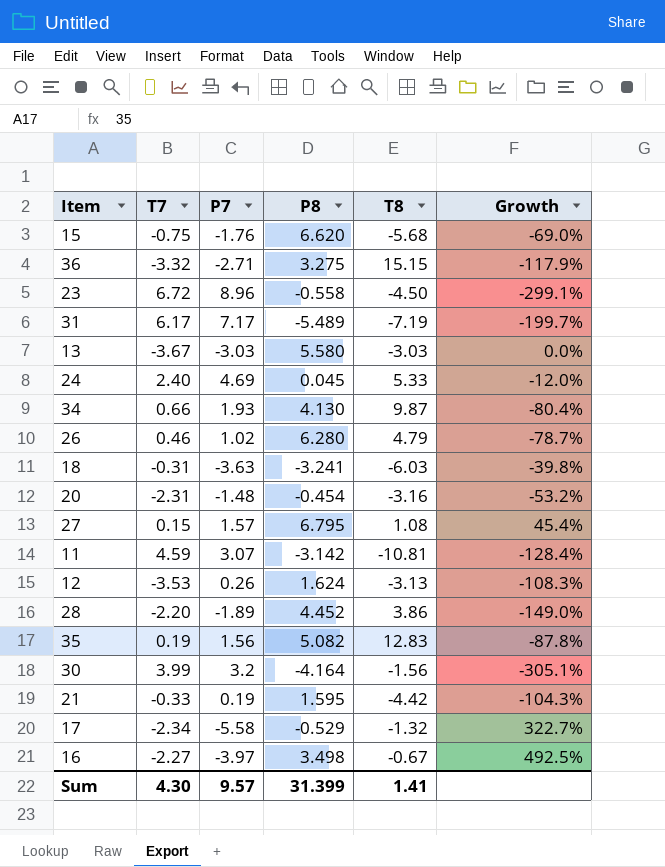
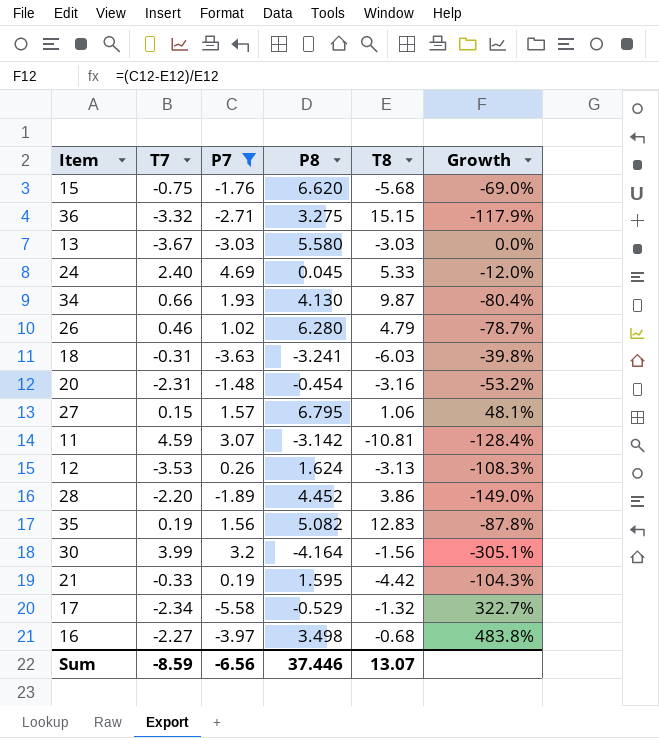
filter: none -> P7 <= 4.69
27 | T8: 1.08 -> 1.06
27 | Growth: 45.4% -> 48.1%
16 | T8: -0.67 -> -0.68
16 | Growth: 492.5% -> 483.8%
Sum | T7: 4.30 -> -8.59
Sum | P7: 9.57 -> -6.56
Sum | P8: 31.399 -> 37.446
Sum | T8: 1.41 -> 13.07

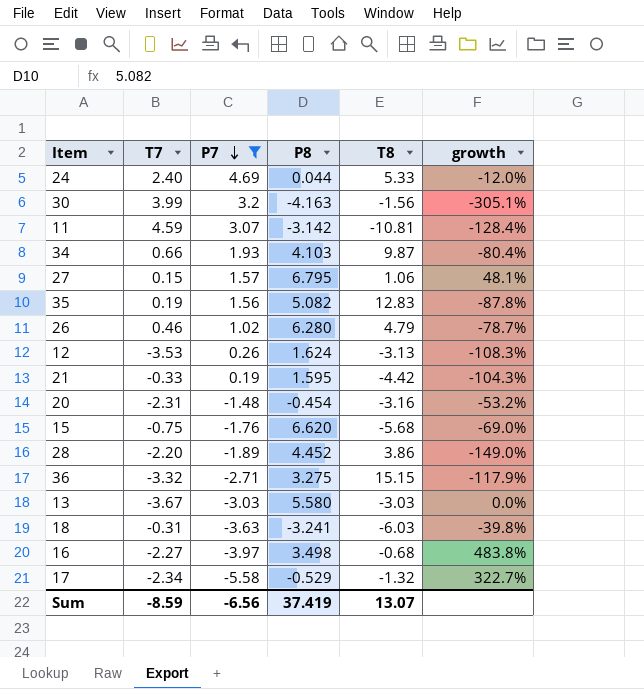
row order: none -> P7 descending
column name: Growth -> growth
24 | P8: 0.045 -> 0.044
30 | P8: -4.164 -> -4.163
34 | P8: 4.130 -> 4.103
Sum | P8: 37.446 -> 37.419

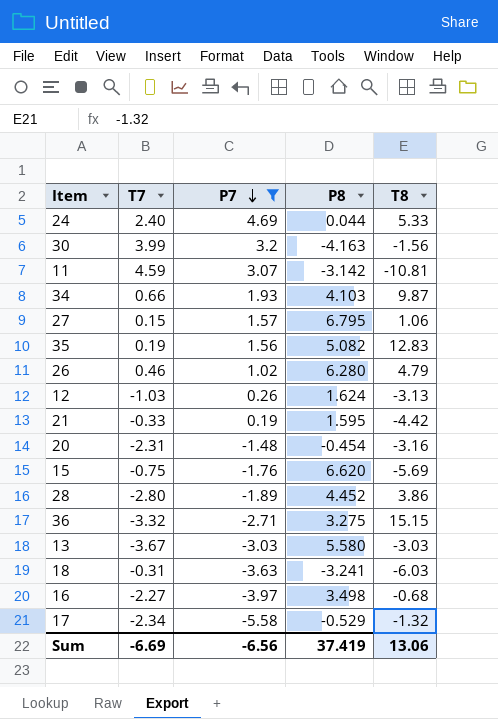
column growth | formula: ([P7] - [T8]) / [T8] -> none
12 | T7: -3.53 -> -1.03
15 | T8: -5.68 -> -5.69
28 | T7: -2.20 -> -2.80
Sum | T7: -8.59 -> -6.69
Sum | T8: 13.07 -> 13.06

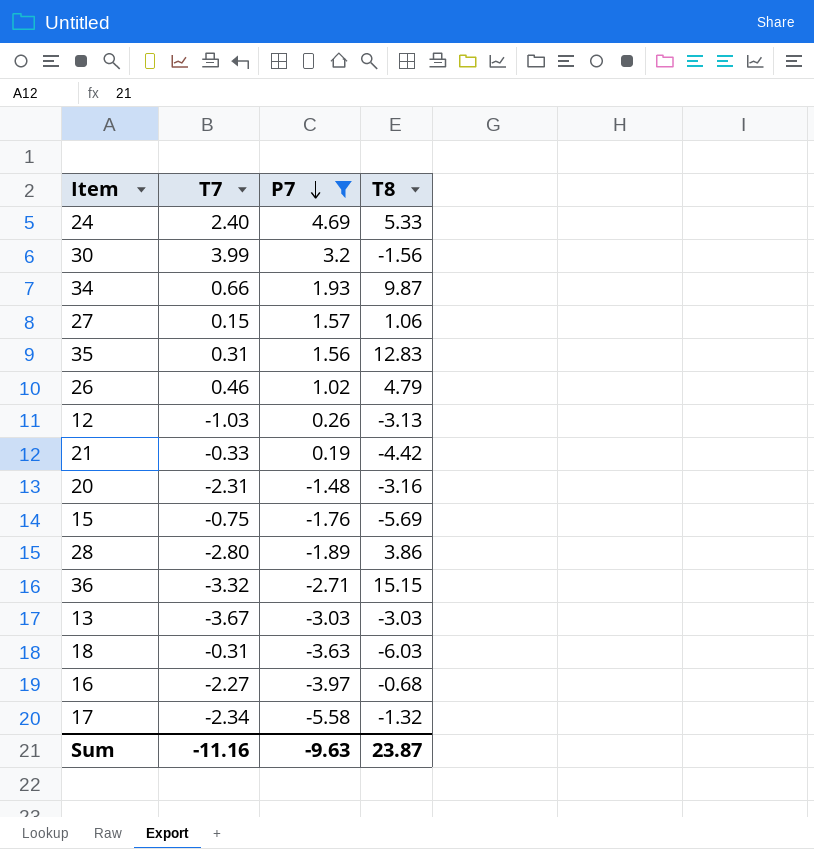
column P8 | position: 4 -> none
row 11: 4.59 | 3.07 | -3.142 | -10.81 -> none
35 | T7: 0.19 -> 0.31
Sum | T7: -6.69 -> -11.16
Sum | P7: -6.56 -> -9.63
Sum | T8: 13.06 -> 23.87

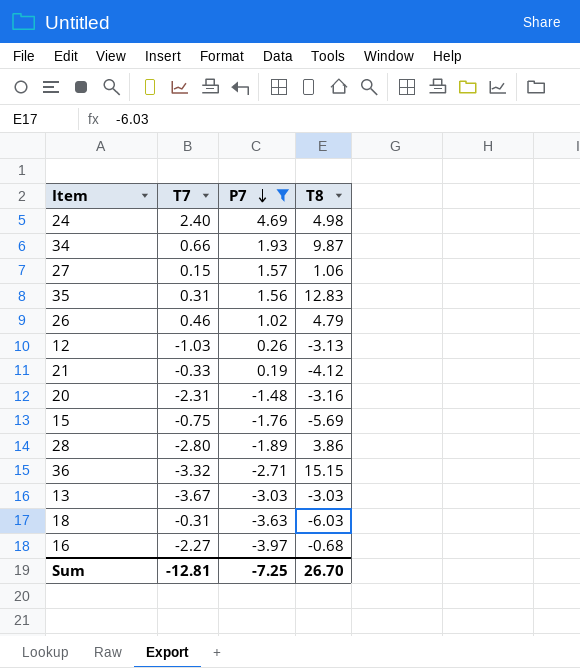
row 30: 3.99 | 3.2 | -1.56 -> none
row 17: -2.34 | -5.58 | -1.32 -> none
24 | T8: 5.33 -> 4.98
21 | T8: -4.42 -> -4.12
Sum | T7: -11.16 -> -12.81
Sum | P7: -9.63 -> -7.25
Sum | T8: 23.87 -> 26.70

